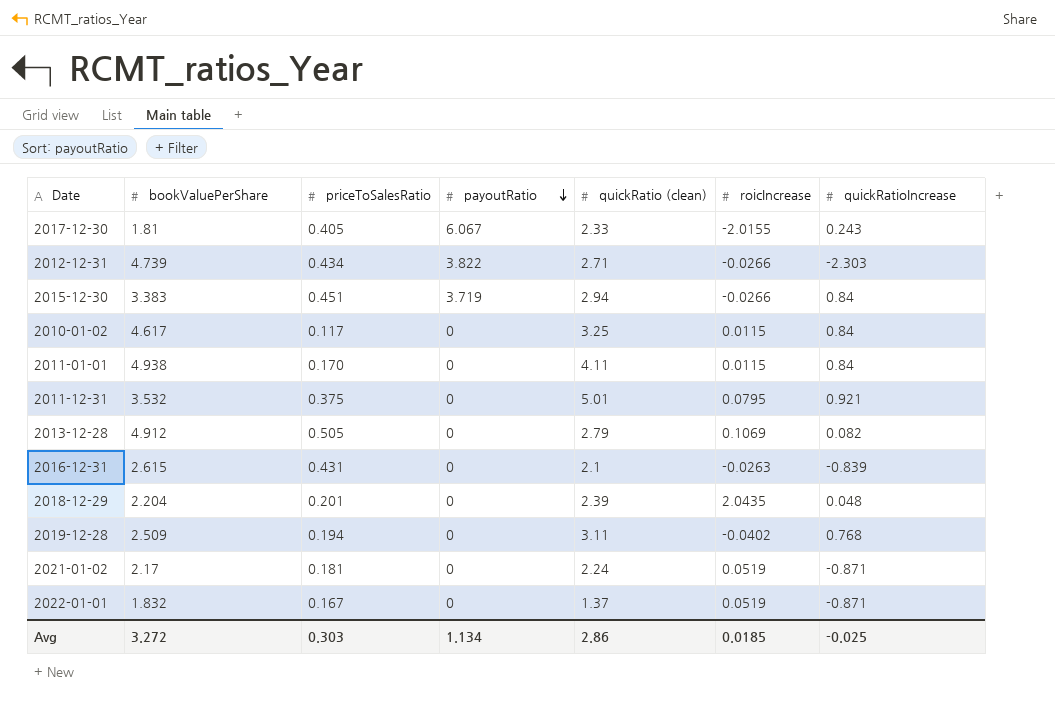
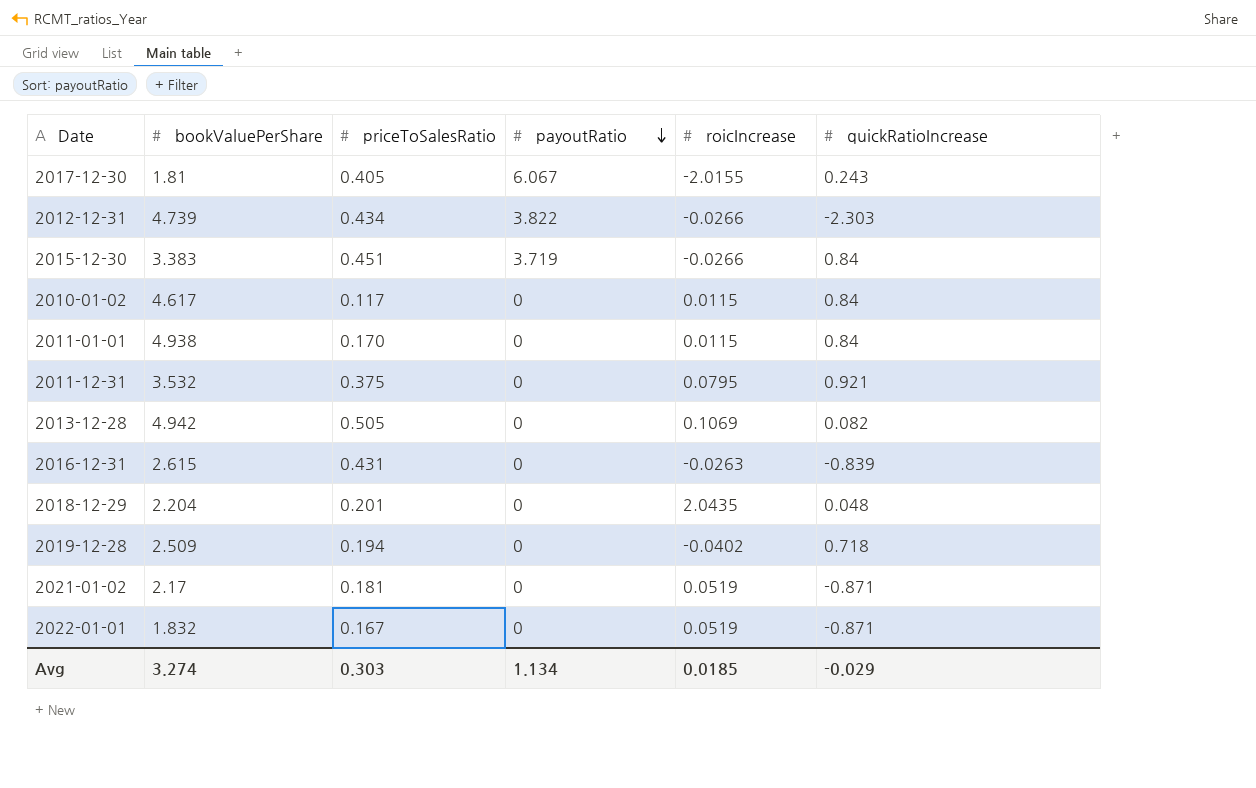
column quickRatio (clean) | position: 5 -> none
2013-12-28 | bookValuePerShare: 4.912 -> 4.942
2019-12-28 | quickRatioIncrease: 0.768 -> 0.718
Avg | bookValuePerShare: 3.272 -> 3.274
Avg | quickRatioIncrease: -0.025 -> -0.029

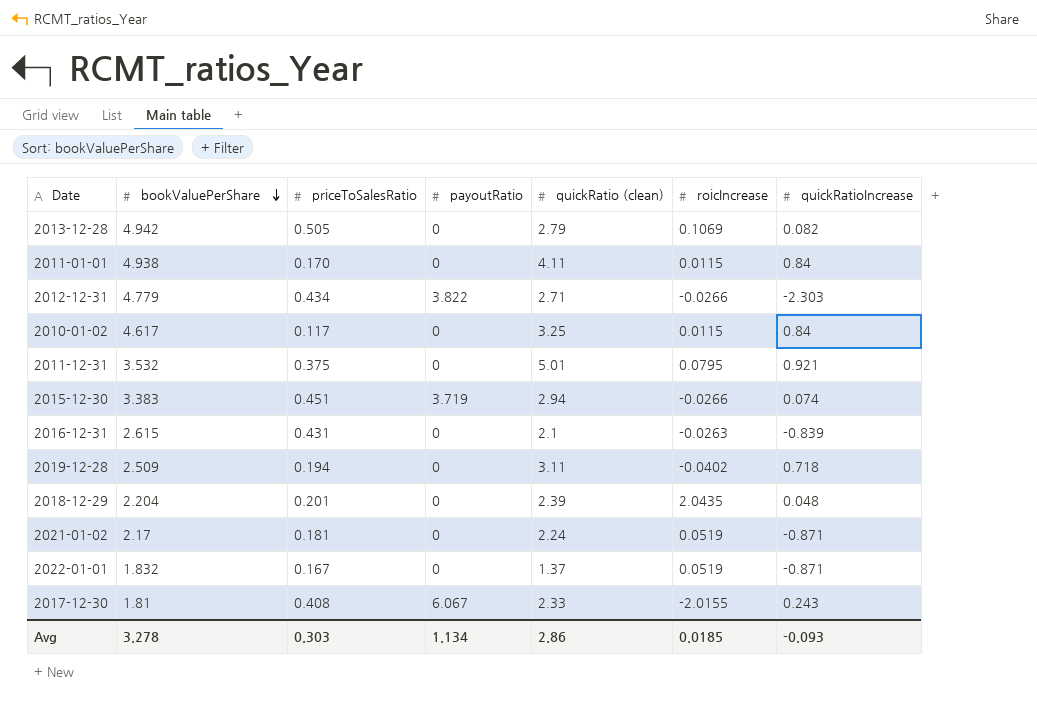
row order: payoutRatio descending -> bookValuePerShare descending
column quickRatio (clean) | position: none -> 5
2012-12-31 | bookValuePerShare: 4.739 -> 4.779
2015-12-30 | quickRatioIncrease: 0.84 -> 0.074
2017-12-30 | priceToSalesRatio: 0.405 -> 0.408
Avg | bookValuePerShare: 3.274 -> 3.278
Avg | quickRatioIncrease: -0.029 -> -0.093

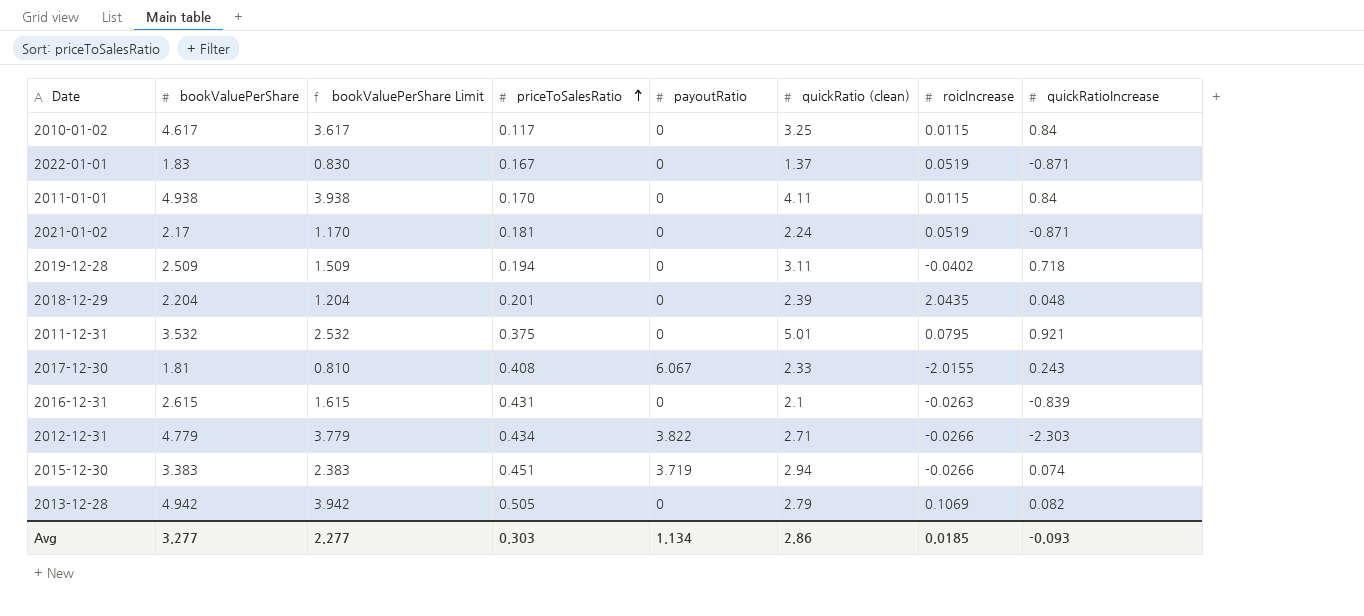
row order: bookValuePerShare descending -> priceToSalesRatio ascending
column bookValuePerShare Limit | formula: none -> [bookValuePerShare] - 1
2022-01-01 | bookValuePerShare: 1.832 -> 1.83
Avg | bookValuePerShare: 3.278 -> 3.277

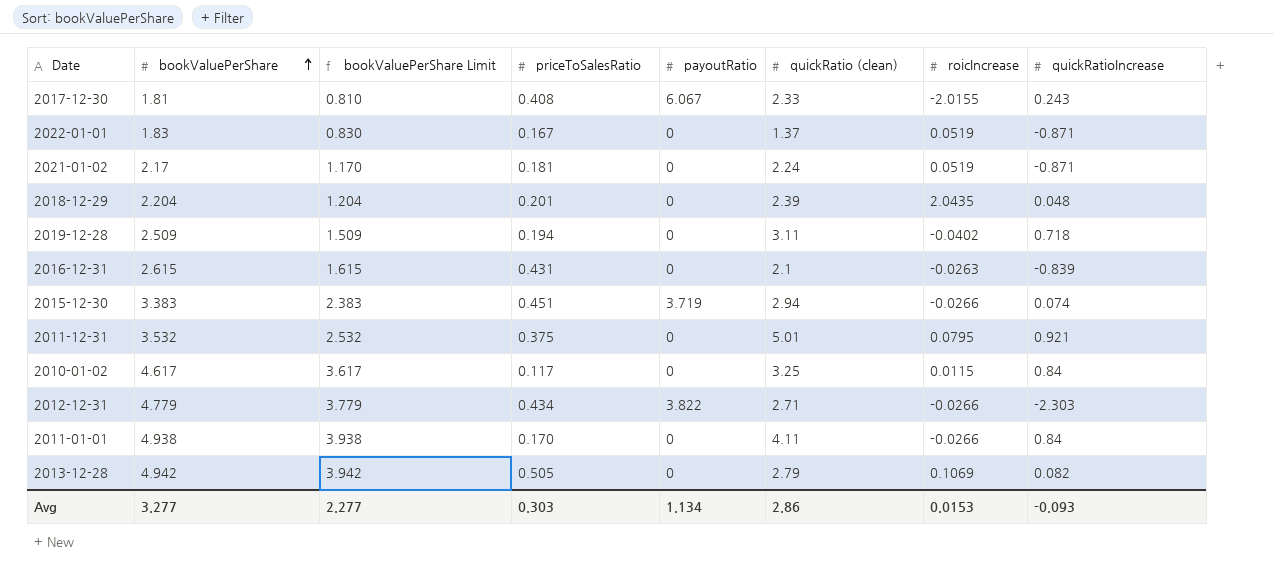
row order: priceToSalesRatio ascending -> bookValuePerShare ascending
2011-01-01 | roicIncrease: 0.0115 -> -0.0266
Avg | roicIncrease: 0.0185 -> 0.0153

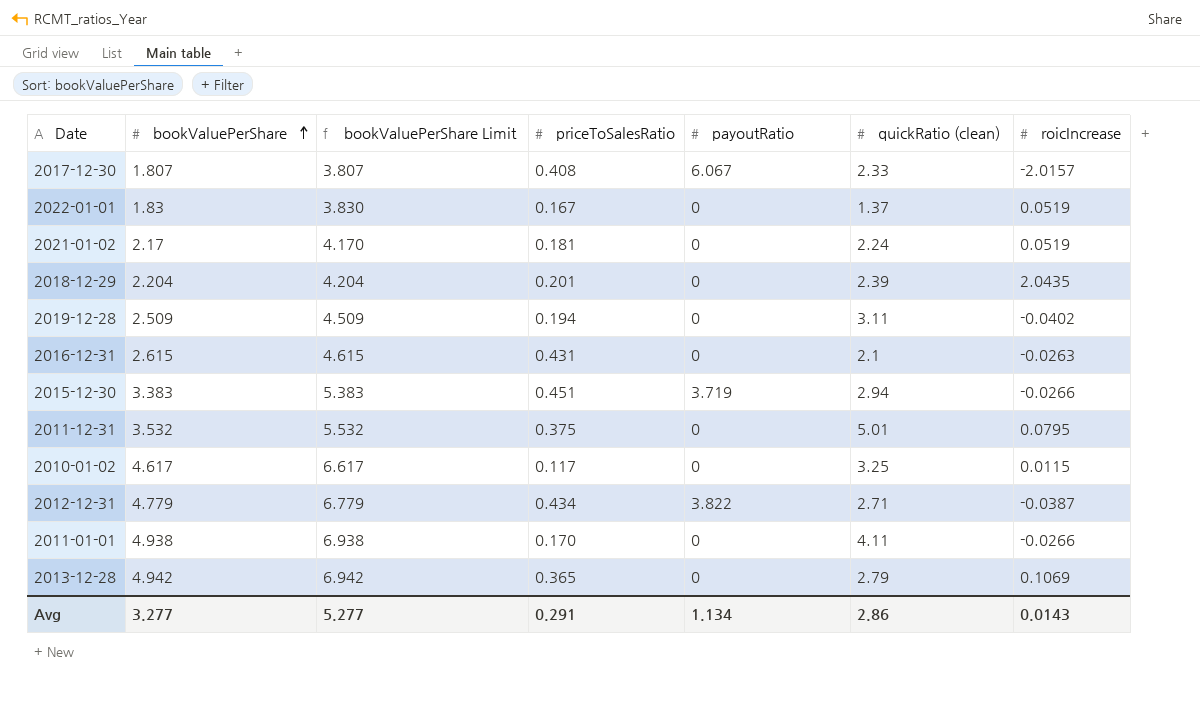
column quickRatioIncrease | position: 8 -> none
column bookValuePerShare Limit | formula: [bookValuePerShare] - 1 -> [bookValuePerShare] + 2
2017-12-30 | bookValuePerShare: 1.81 -> 1.807
2017-12-30 | roicIncrease: -2.0155 -> -2.0157
2012-12-31 | roicIncrease: -0.0266 -> -0.0387
2013-12-28 | priceToSalesRatio: 0.505 -> 0.365
Avg | bookValuePerShare Limit: 2.277 -> 5.277
Avg | priceToSalesRatio: 0.303 -> 0.291
Avg | roicIncrease: 0.0153 -> 0.0143

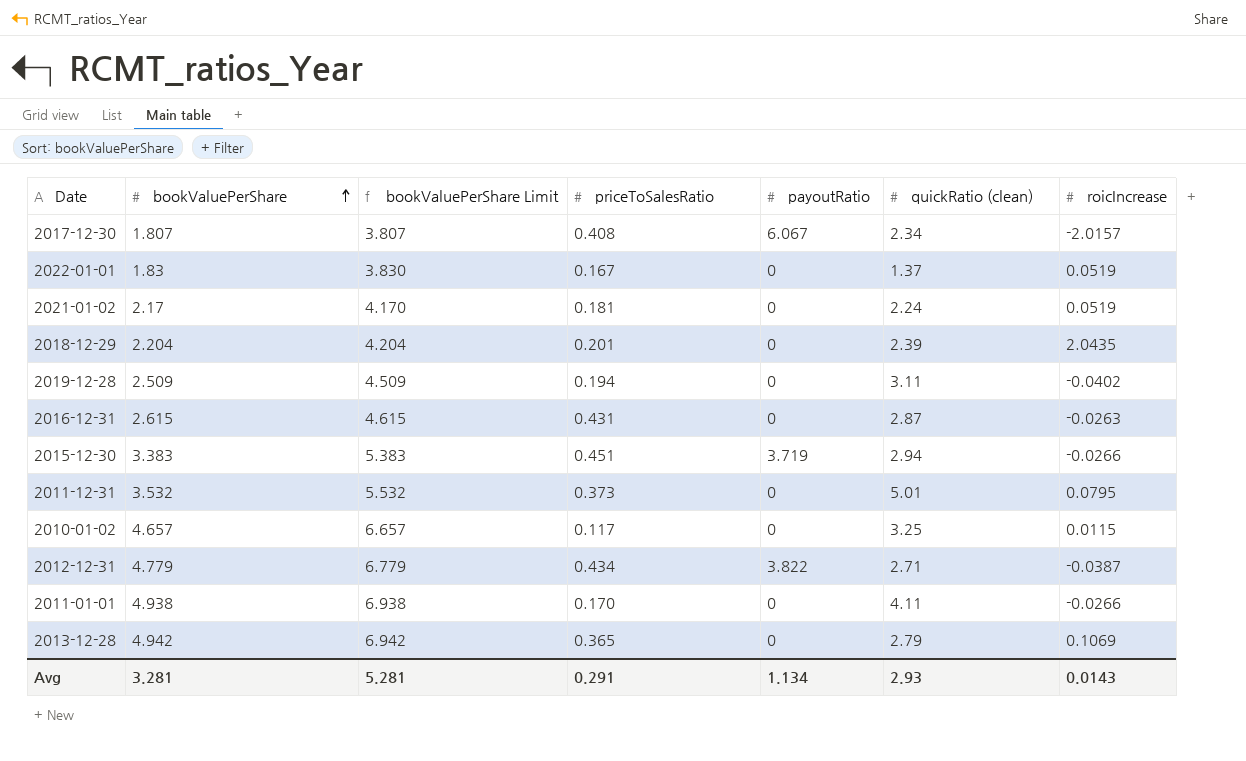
2017-12-30 | quickRatio (clean): 2.33 -> 2.34
2016-12-31 | quickRatio (clean): 2.1 -> 2.87
2011-12-31 | priceToSalesRatio: 0.375 -> 0.373
2010-01-02 | bookValuePerShare: 4.617 -> 4.657
2010-01-02 | bookValuePerShare Limit: 6.617 -> 6.657
Avg | bookValuePerShare: 3.277 -> 3.281
Avg | bookValuePerShare Limit: 5.277 -> 5.281
Avg | quickRatio (clean): 2.86 -> 2.93

